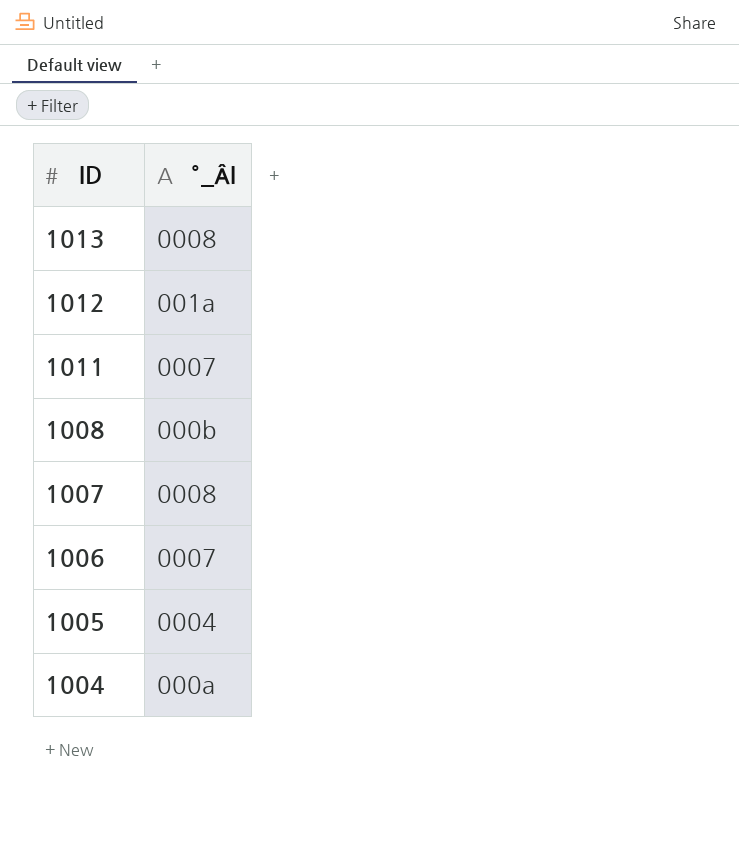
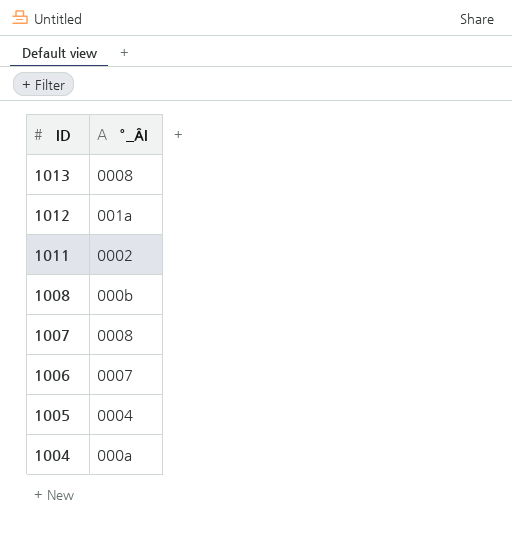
1011 | °_ÂI: 0007 -> 0002

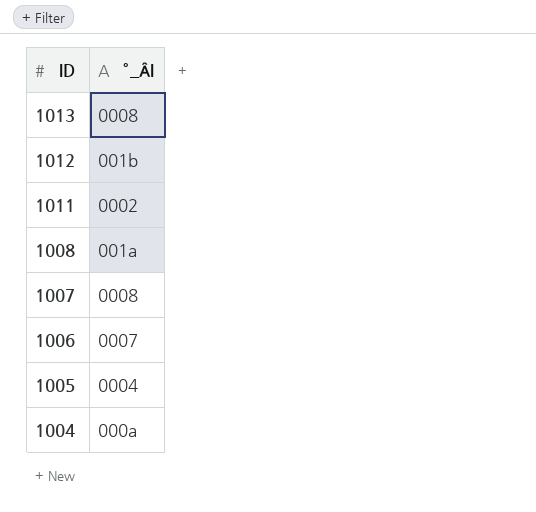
1012 | °_ÂI: 001a -> 001b
1008 | °_ÂI: 000b -> 001a

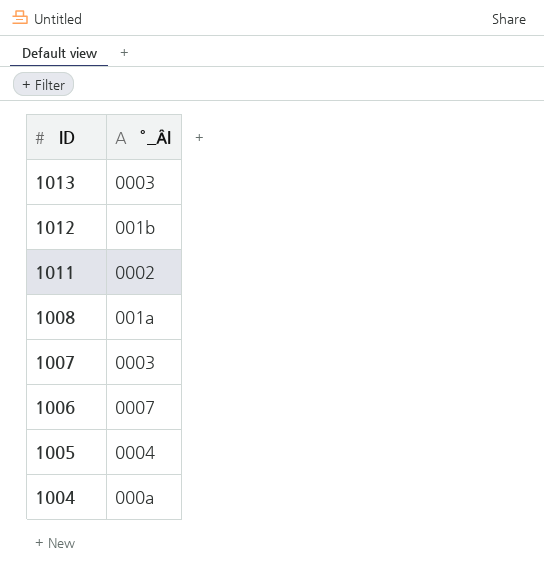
1013 | °_ÂI: 0008 -> 0003
1007 | °_ÂI: 0008 -> 0003

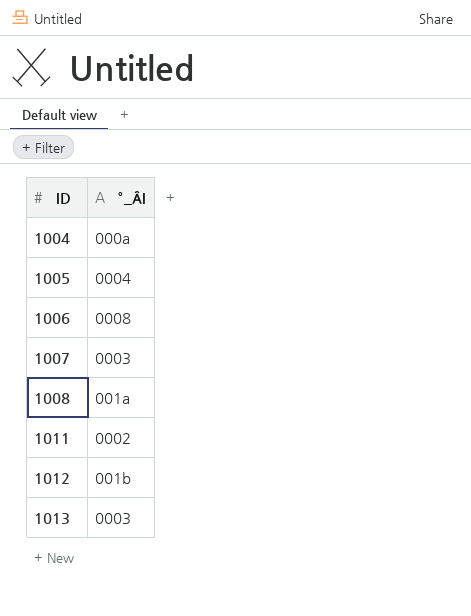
row order: ID descending -> ID ascending
1006 | °_ÂI: 0007 -> 0008

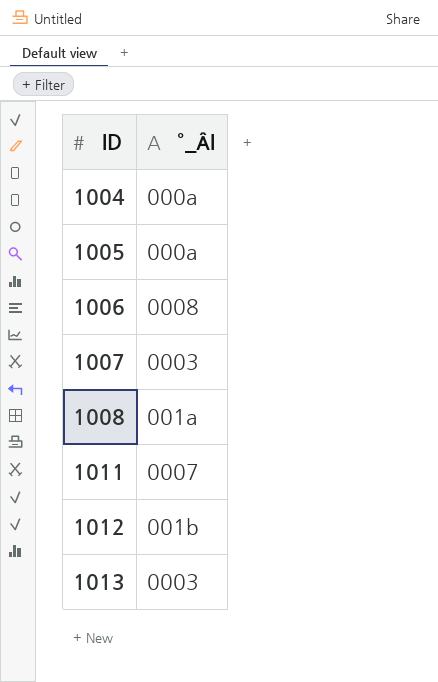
1005 | °_ÂI: 0004 -> 000a
1011 | °_ÂI: 0002 -> 0007

